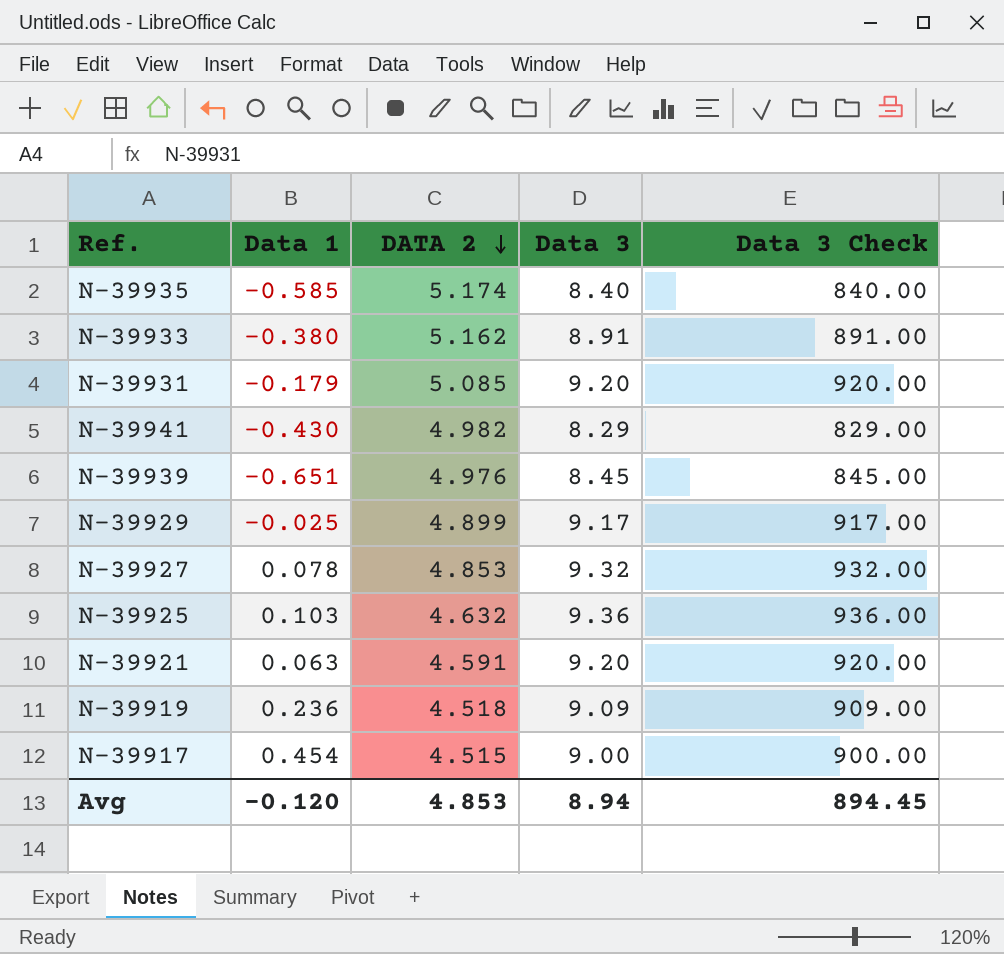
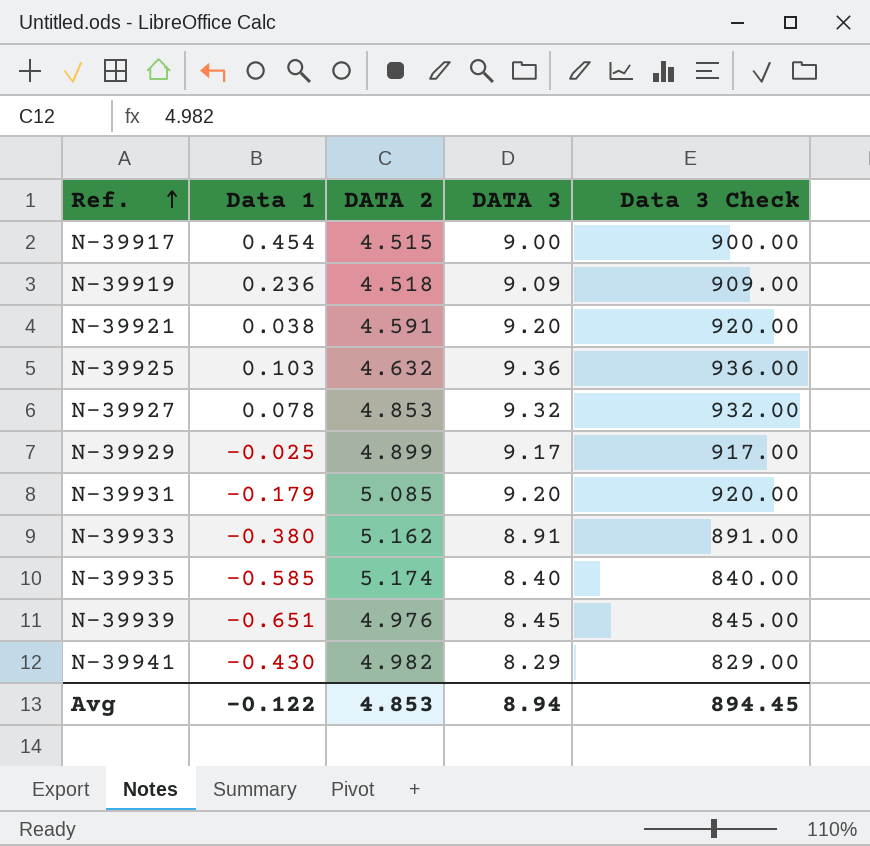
row order: DATA 2 descending -> Ref. ascending
column name: Data 3 -> DATA 3
N-39921 | Data 1: 0.063 -> 0.038
Avg | Data 1: -0.120 -> -0.122

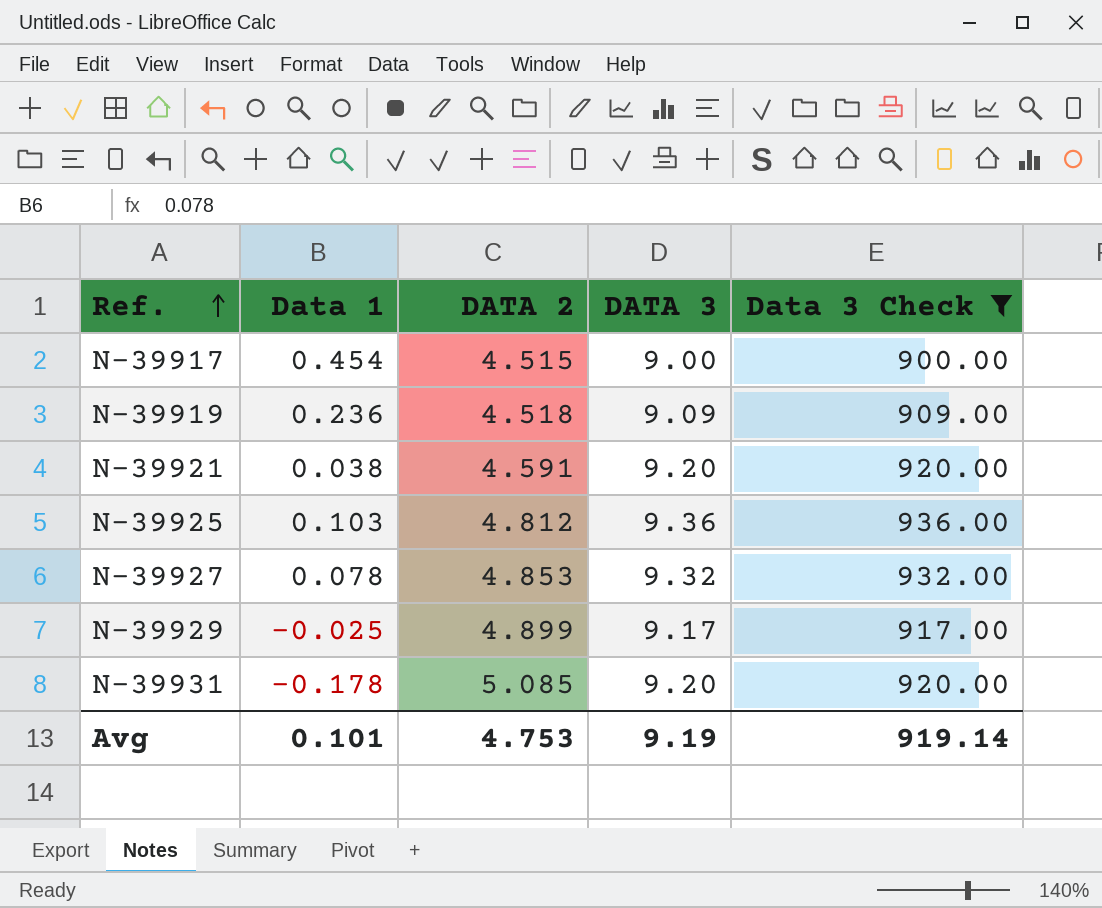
filter: none -> Data 3 Check >= 900.00
N-39925 | DATA 2: 4.632 -> 4.812
N-39931 | Data 1: -0.179 -> -0.178
Avg | Data 1: -0.122 -> 0.101
Avg | DATA 2: 4.853 -> 4.753
Avg | DATA 3: 8.94 -> 9.19
Avg | Data 3 Check: 894.45 -> 919.14

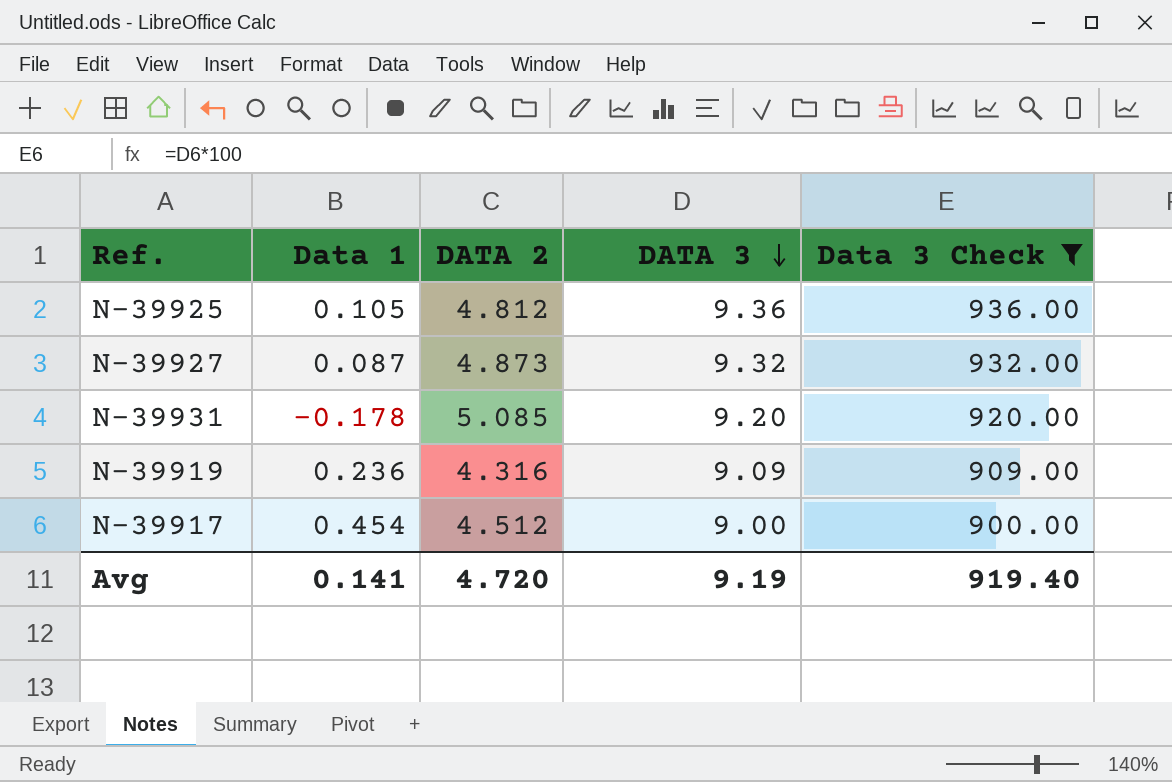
row order: Ref. ascending -> DATA 3 descending
row N-39921: 0.038 | 4.591 | 9.20 | 920.00 -> none
row N-39929: -0.025 | 4.899 | 9.17 | 917.00 -> none
N-39925 | Data 1: 0.103 -> 0.105
N-39927 | Data 1: 0.078 -> 0.087
N-39927 | DATA 2: 4.853 -> 4.873
N-39919 | DATA 2: 4.518 -> 4.316
N-39917 | DATA 2: 4.515 -> 4.512
Avg | Data 1: 0.101 -> 0.141
Avg | DATA 2: 4.753 -> 4.720
Avg | Data 3 Check: 919.14 -> 919.40

